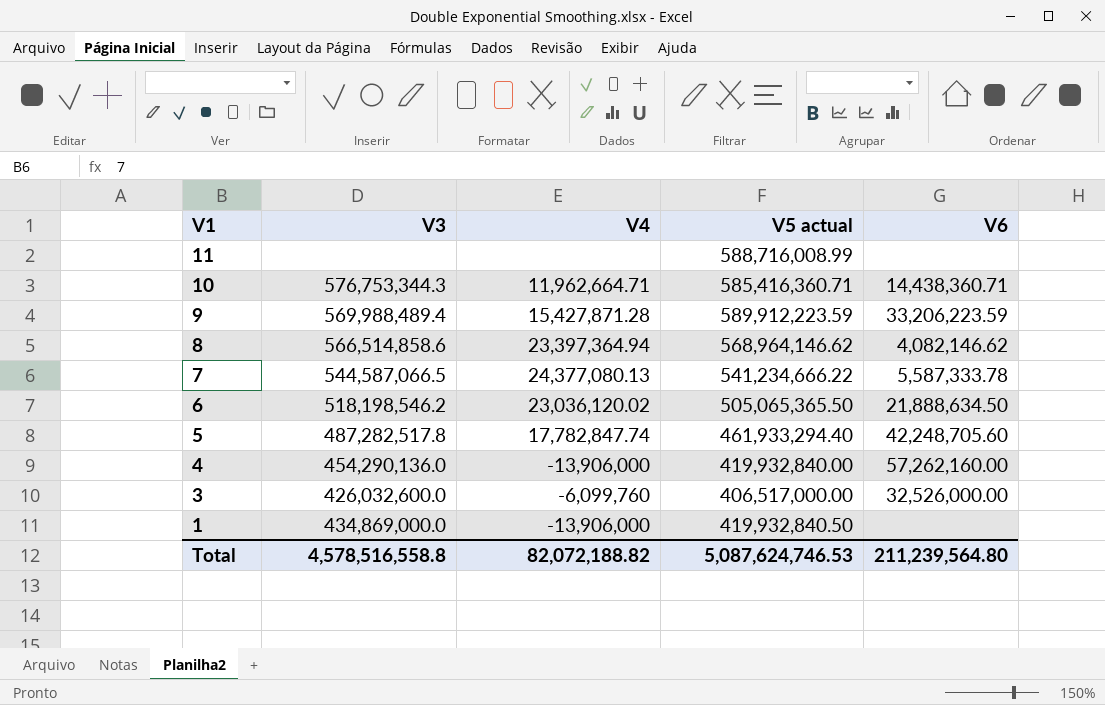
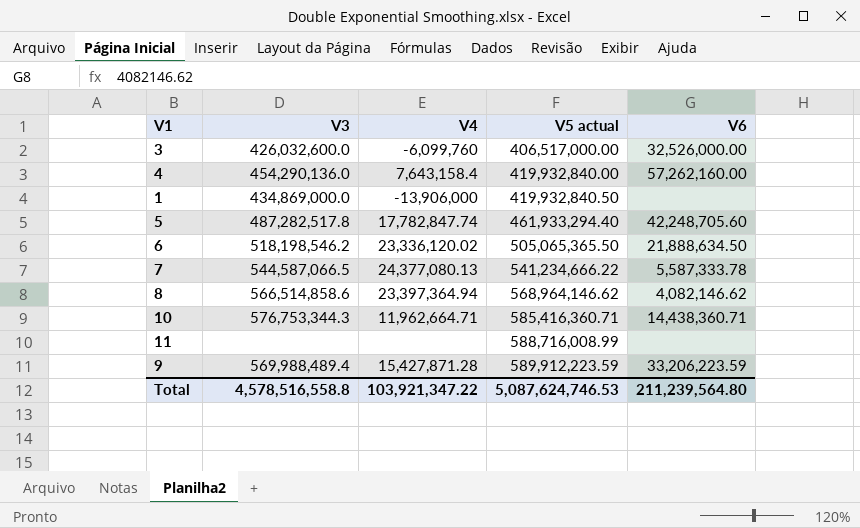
row order: V1 descending -> V5 actual ascending
4 | V4: -13,906,000 -> 7,643,158.4
6 | V4: 23,036,120.02 -> 23,336,120.02
Total | V4: 82,072,188.82 -> 103,921,347.22

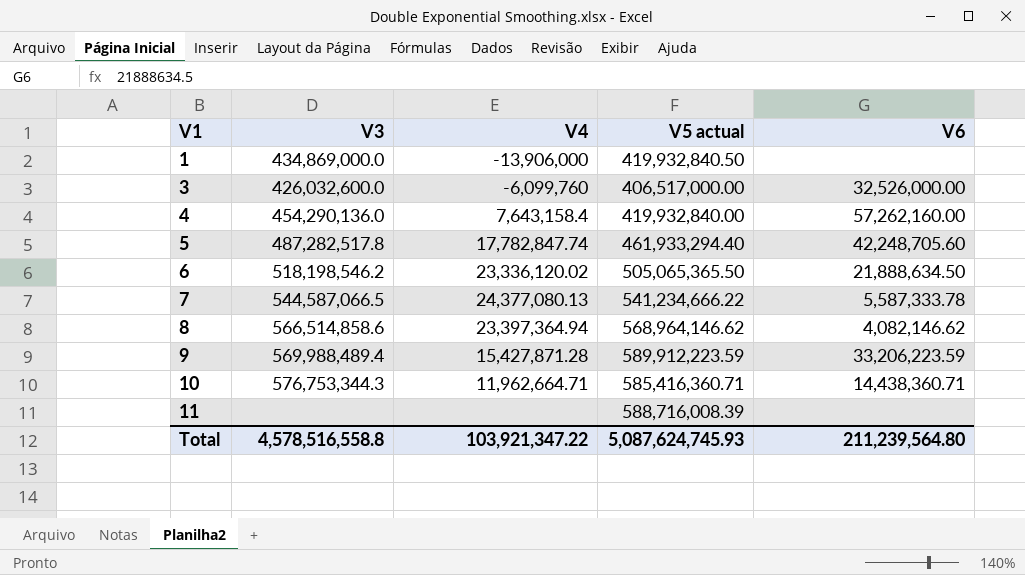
row order: V5 actual ascending -> V1 ascending
11 | V5 actual: 588,716,008.99 -> 588,716,008.39
Total | V5 actual: 5,087,624,746.53 -> 5,087,624,745.93

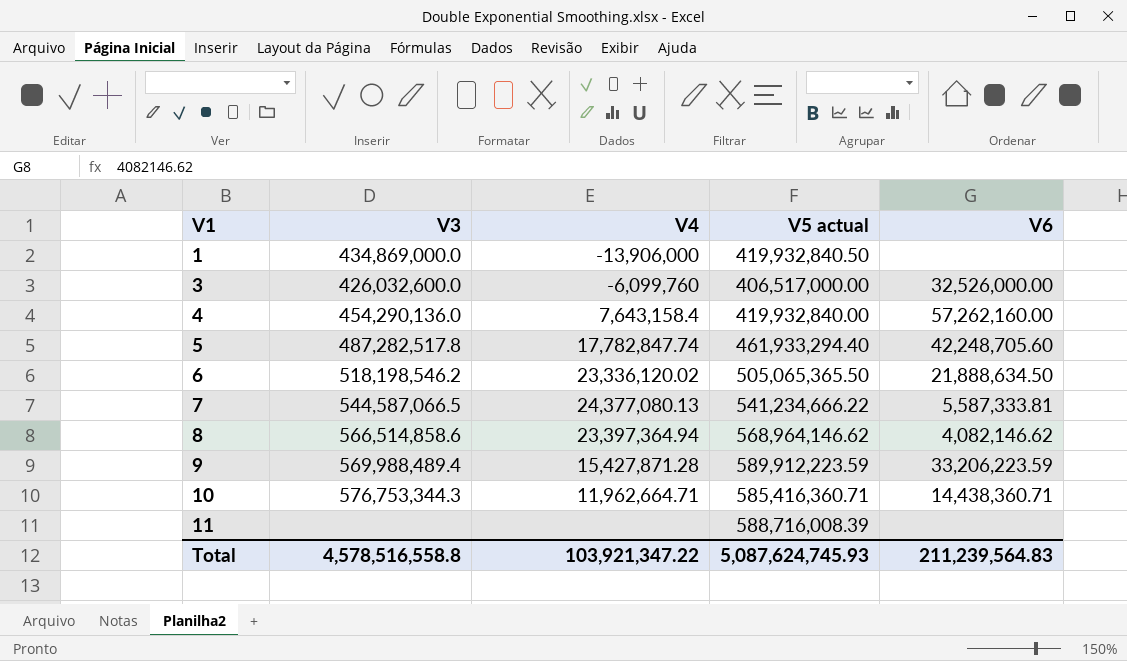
7 | V6: 5,587,333.78 -> 5,587,333.81
Total | V6: 211,239,564.80 -> 211,239,564.83

